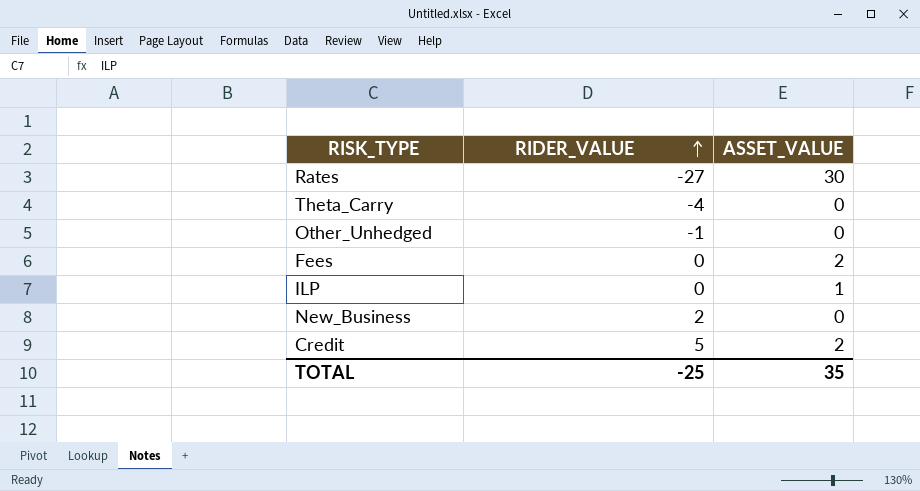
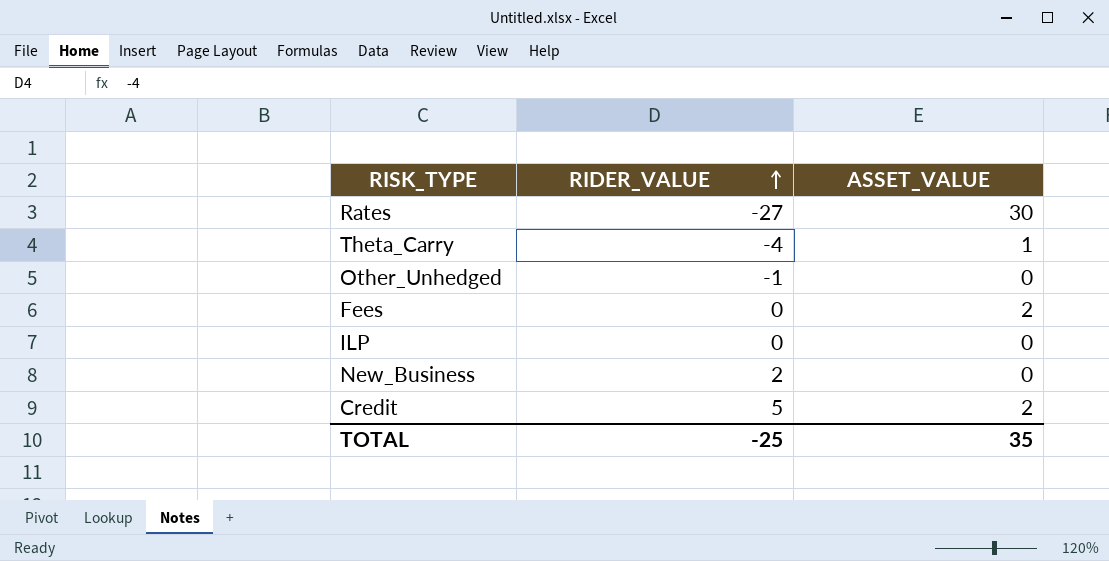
Theta_Carry | ASSET_VALUE: 0 -> 1
ILP | ASSET_VALUE: 1 -> 0

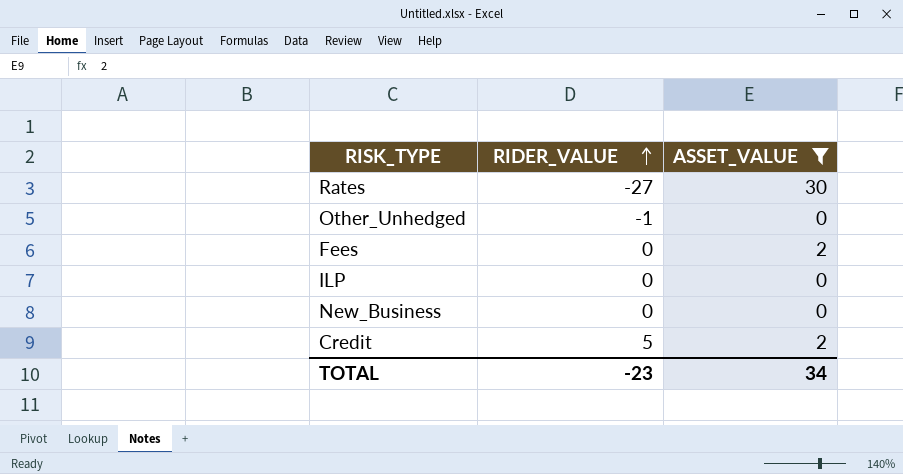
filter: none -> ASSET_VALUE != 1
New_Business | RIDER_VALUE: 2 -> 0
TOTAL | RIDER_VALUE: -25 -> -23
TOTAL | ASSET_VALUE: 35 -> 34

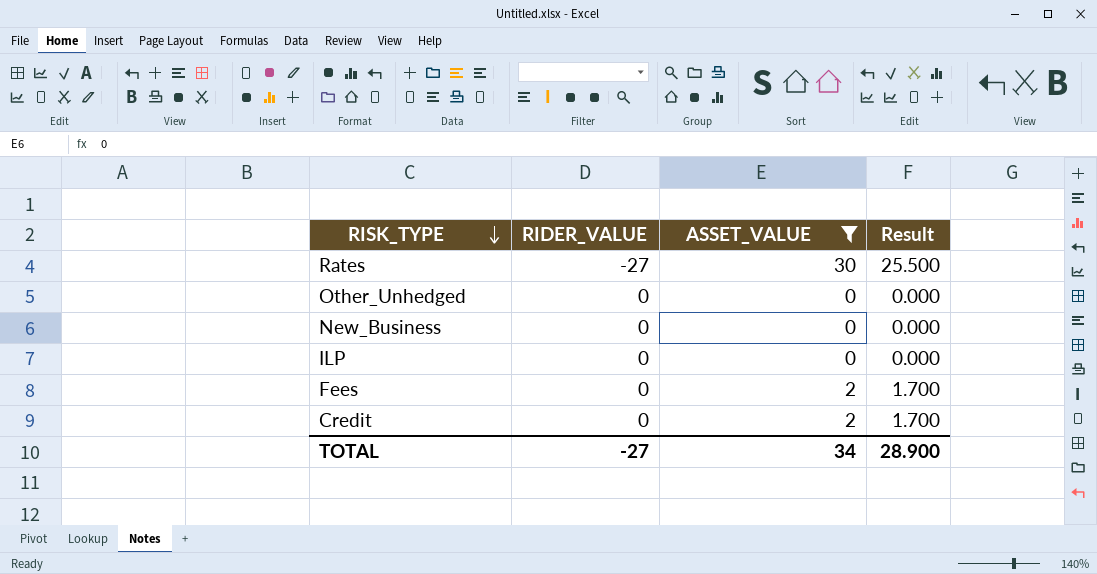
row order: RIDER_VALUE ascending -> RISK_TYPE descending
column Result | formula: none -> [ASSET_VALUE] * 0.85
Other_Unhedged | RIDER_VALUE: -1 -> 0
Credit | RIDER_VALUE: 5 -> 0
TOTAL | RIDER_VALUE: -23 -> -27

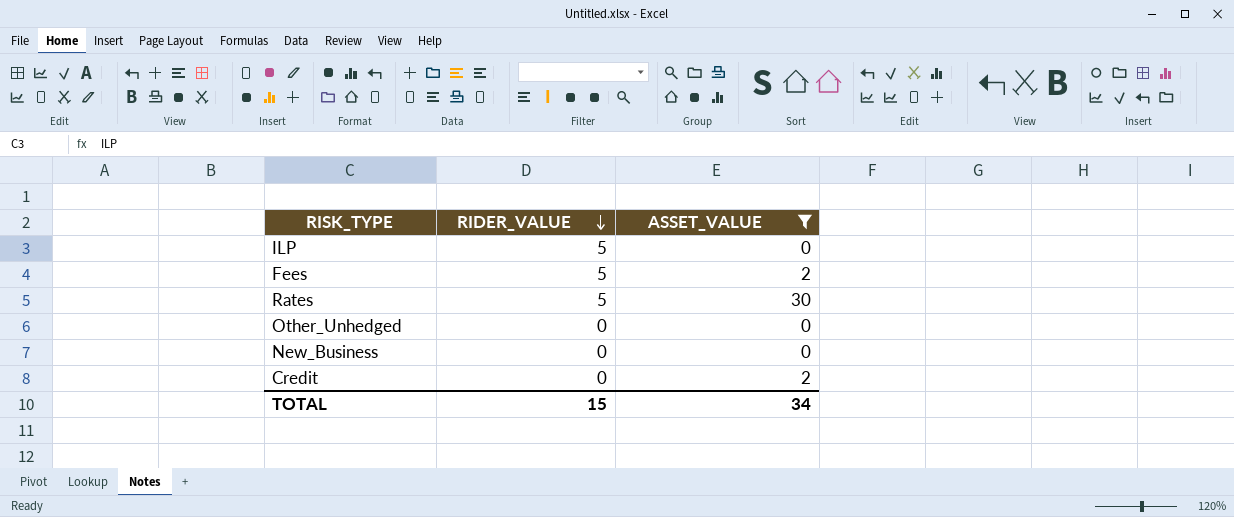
row order: RISK_TYPE descending -> RIDER_VALUE descending
column Result | formula: [ASSET_VALUE] * 0.85 -> none
ILP | RIDER_VALUE: 0 -> 5
Fees | RIDER_VALUE: 0 -> 5
Rates | RIDER_VALUE: -27 -> 5
TOTAL | RIDER_VALUE: -27 -> 15

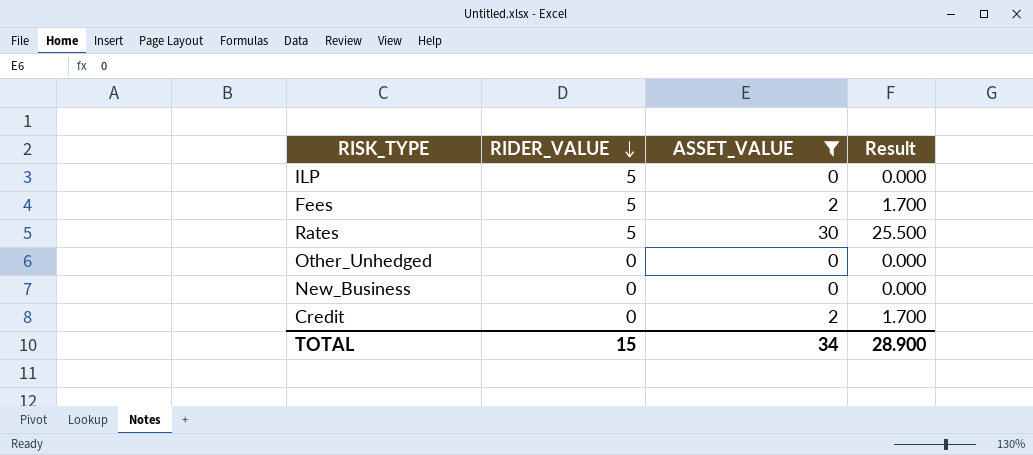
column Result | formula: none -> [ASSET_VALUE] * 0.85

